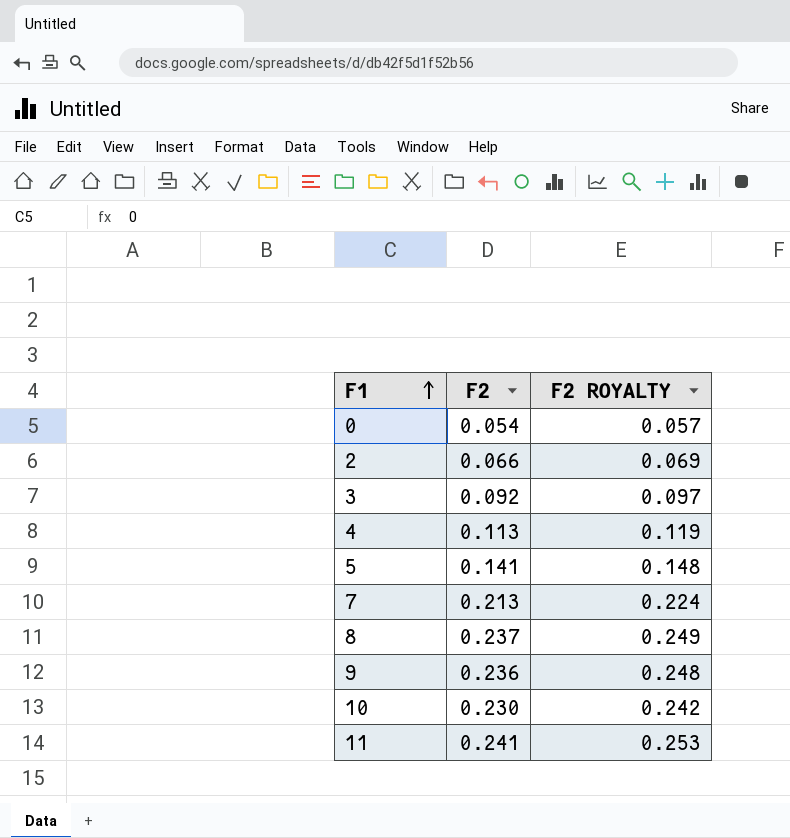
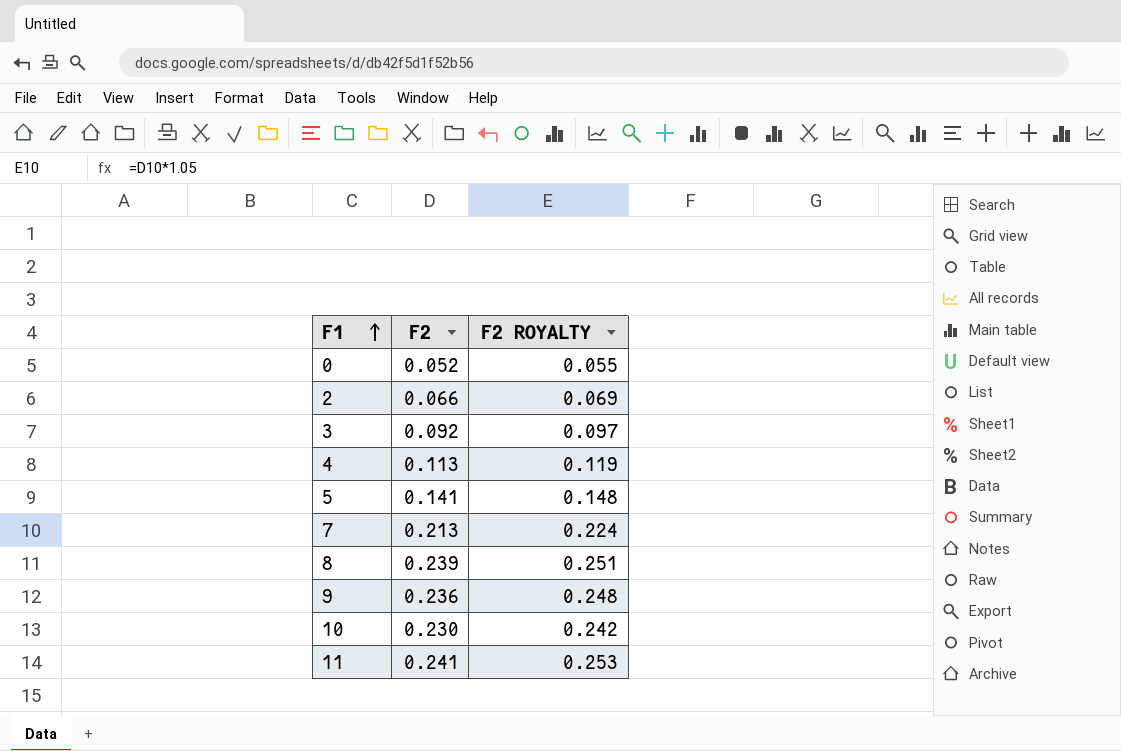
0 | F2: 0.054 -> 0.052
0 | F2 ROYALTY: 0.057 -> 0.055
8 | F2: 0.237 -> 0.239
8 | F2 ROYALTY: 0.249 -> 0.251

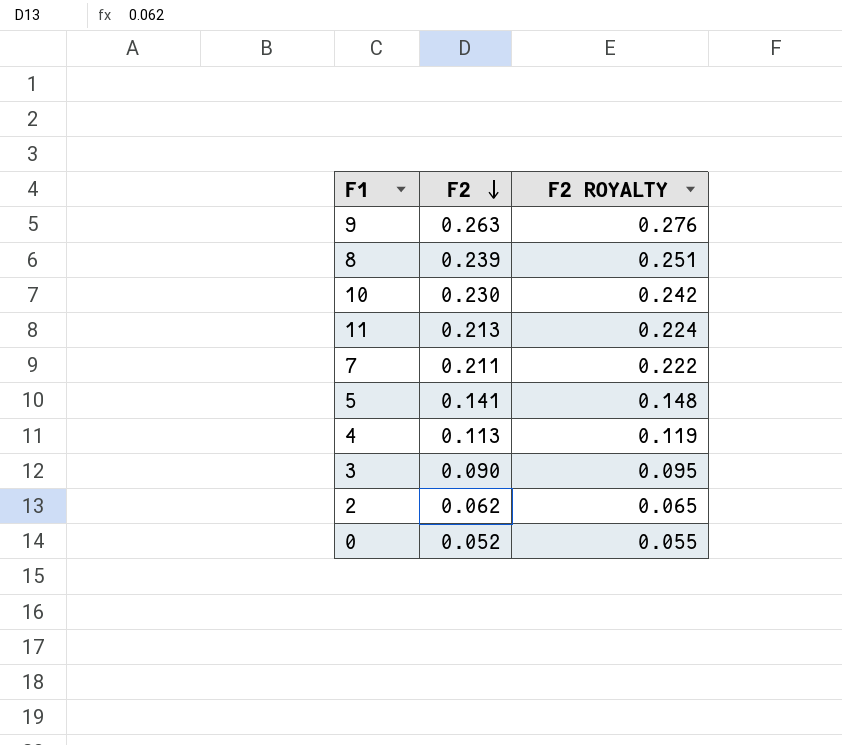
row order: F1 ascending -> F2 descending
9 | F2: 0.236 -> 0.263
9 | F2 ROYALTY: 0.248 -> 0.276
11 | F2: 0.241 -> 0.213
11 | F2 ROYALTY: 0.253 -> 0.224
7 | F2: 0.213 -> 0.211
7 | F2 ROYALTY: 0.224 -> 0.222
3 | F2: 0.092 -> 0.090
3 | F2 ROYALTY: 0.097 -> 0.095
2 | F2: 0.066 -> 0.062
2 | F2 ROYALTY: 0.069 -> 0.065

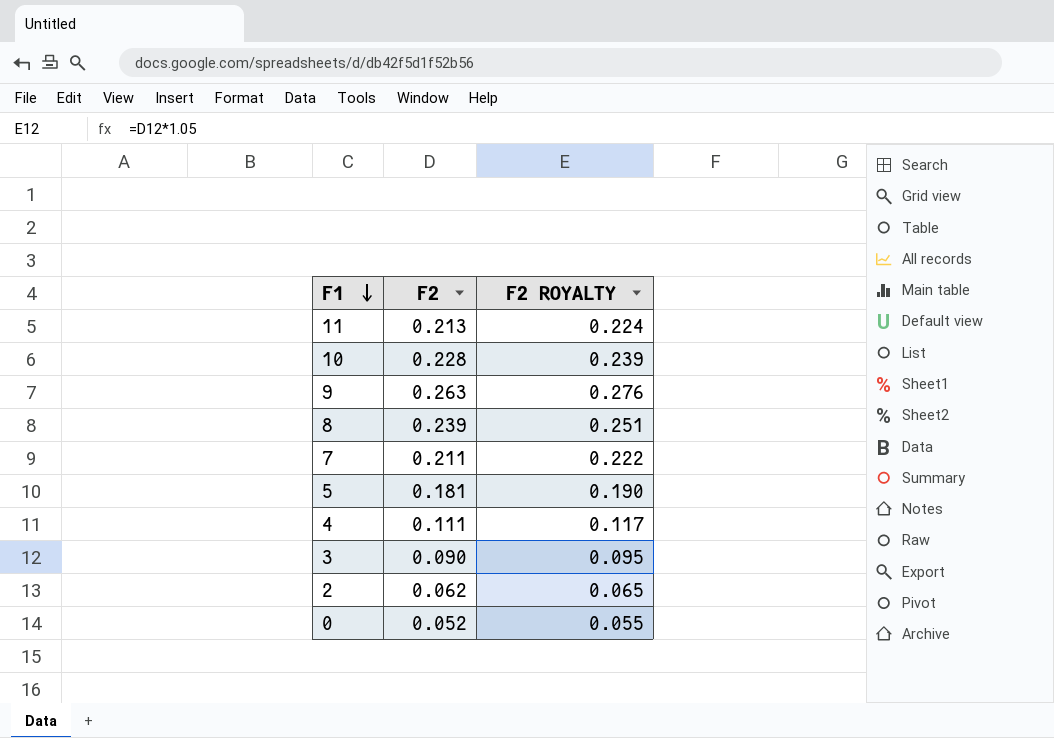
row order: F2 descending -> F1 descending
10 | F2: 0.230 -> 0.228
10 | F2 ROYALTY: 0.242 -> 0.239
5 | F2: 0.141 -> 0.181
5 | F2 ROYALTY: 0.148 -> 0.190
4 | F2: 0.113 -> 0.111
4 | F2 ROYALTY: 0.119 -> 0.117

